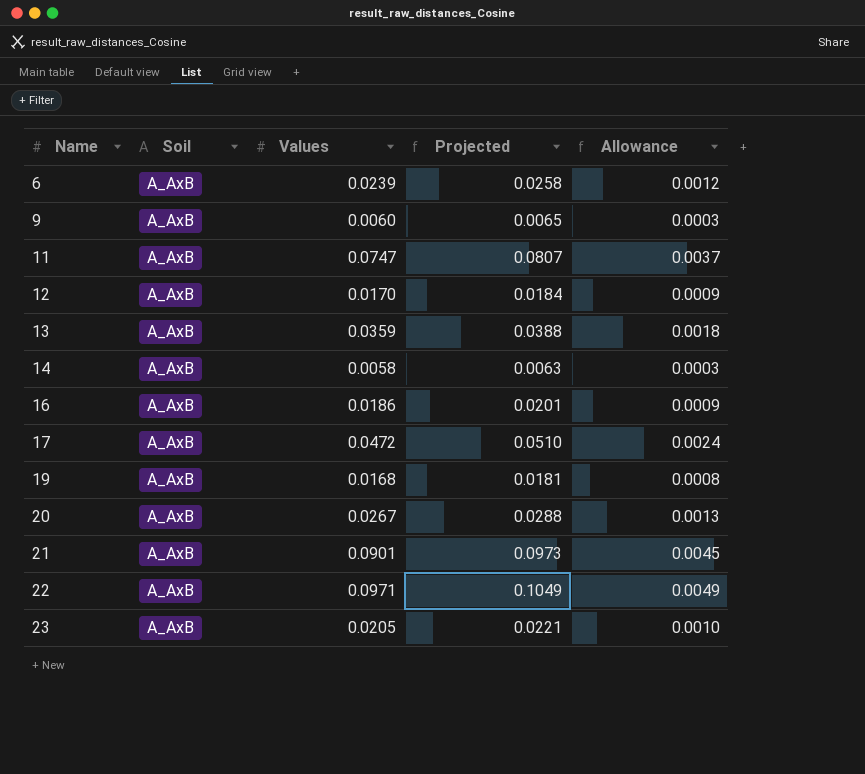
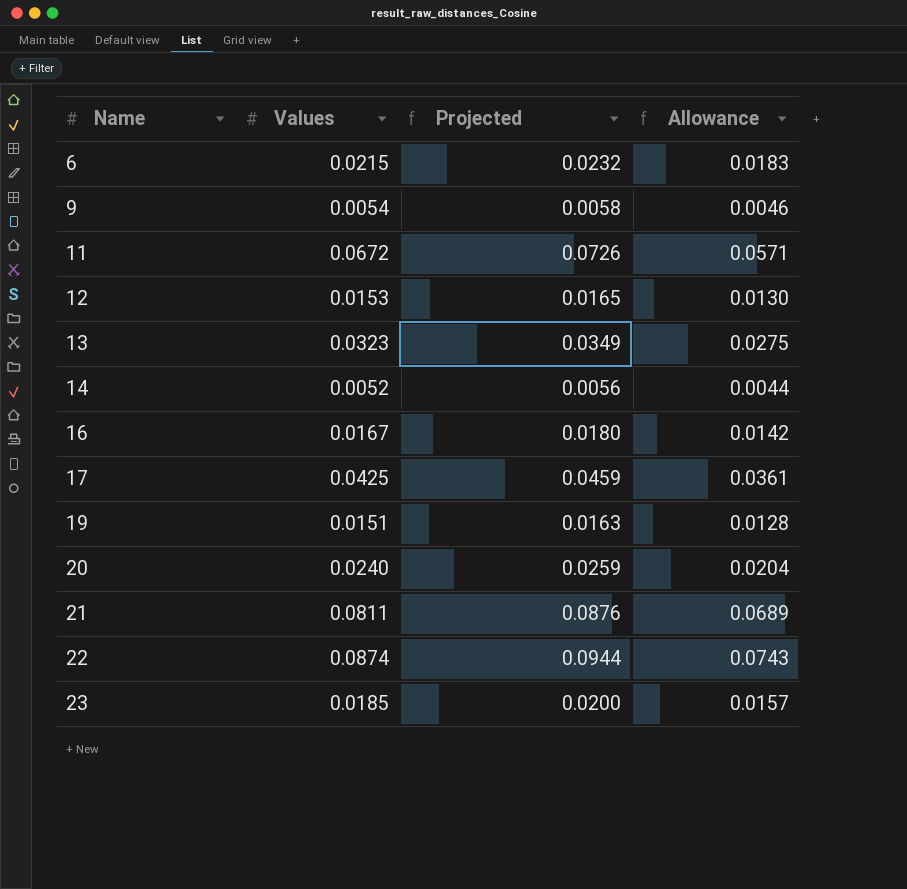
column Soil | position: 2 -> none
column Allowance | formula: [Values] * 0.05 -> [Values] * 0.85
6 | Values: 0.0239 -> 0.0215
6 | Projected: 0.0258 -> 0.0232
9 | Values: 0.0060 -> 0.0054
9 | Projected: 0.0065 -> 0.0058
11 | Values: 0.0747 -> 0.0672
11 | Projected: 0.0807 -> 0.0726
12 | Values: 0.0170 -> 0.0153
12 | Projected: 0.0184 -> 0.0165
13 | Values: 0.0359 -> 0.0323
13 | Projected: 0.0388 -> 0.0349
14 | Values: 0.0058 -> 0.0052
14 | Projected: 0.0063 -> 0.0056
16 | Values: 0.0186 -> 0.0167
16 | Projected: 0.0201 -> 0.0180
17 | Values: 0.0472 -> 0.0425
17 | Projected: 0.0510 -> 0.0459
19 | Values: 0.0168 -> 0.0151
19 | Projected: 0.0181 -> 0.0163
20 | Values: 0.0267 -> 0.0240
20 | Projected: 0.0288 -> 0.0259
21 | Values: 0.0901 -> 0.0811
21 | Projected: 0.0973 -> 0.0876
22 | Values: 0.0971 -> 0.0874
22 | Projected: 0.1049 -> 0.0944
23 | Values: 0.0205 -> 0.0185
23 | Projected: 0.0221 -> 0.0200

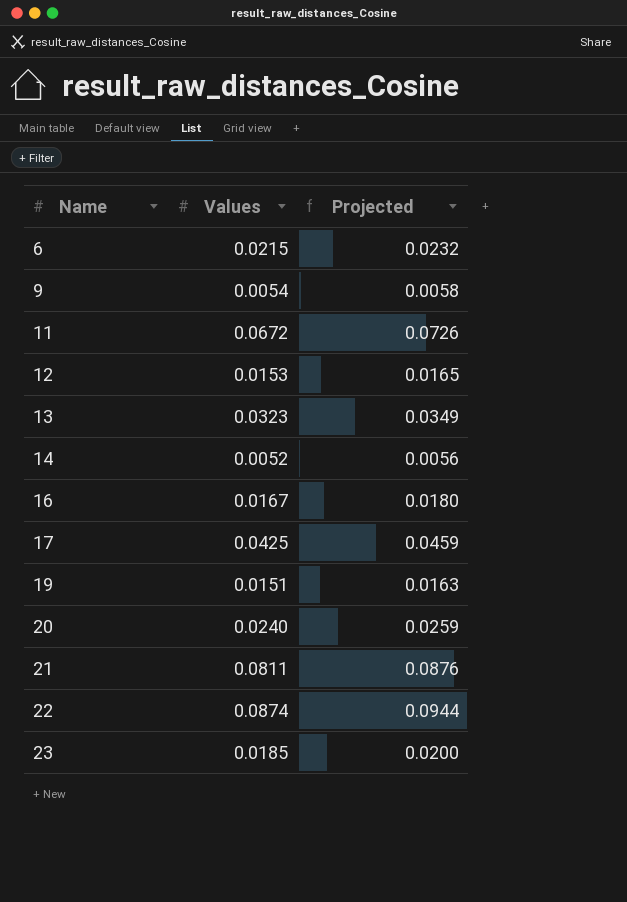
column Allowance | formula: [Values] * 0.85 -> none

